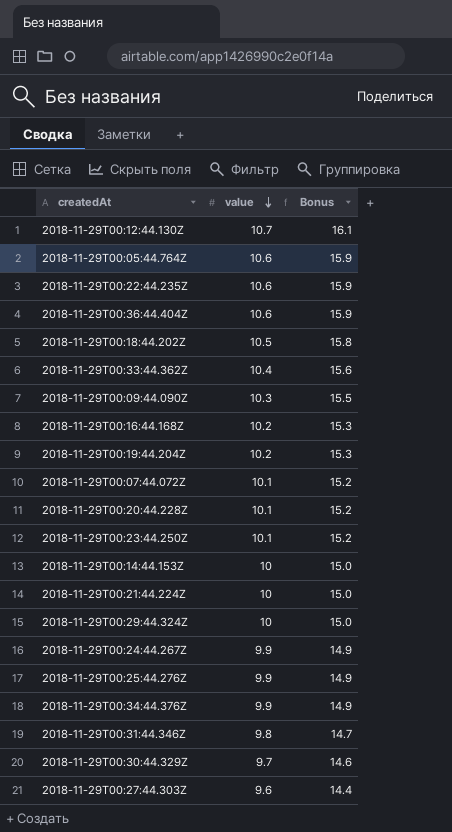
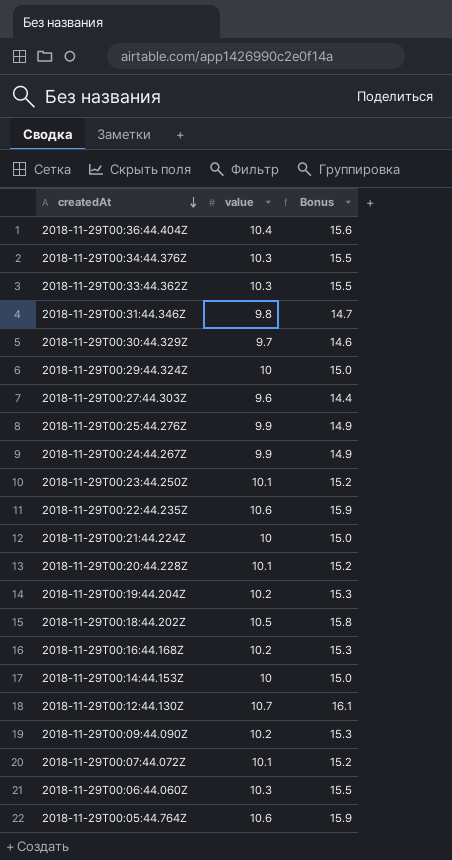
row order: value descending -> createdAt descending
2018-11-29T00:36:44.404Z | value: 10.6 -> 10.4
2018-11-29T00:36:44.404Z | Bonus: 15.9 -> 15.6
2018-11-29T00:34:44.376Z | value: 9.9 -> 10.3
2018-11-29T00:34:44.376Z | Bonus: 14.9 -> 15.5
2018-11-29T00:33:44.362Z | value: 10.4 -> 10.3
2018-11-29T00:33:44.362Z | Bonus: 15.6 -> 15.5
2018-11-29T00:09:44.090Z | value: 10.3 -> 10.2
2018-11-29T00:09:44.090Z | Bonus: 15.5 -> 15.3
row 2018-11-29T00:06:44.060Z: none -> 10.3 | 15.5

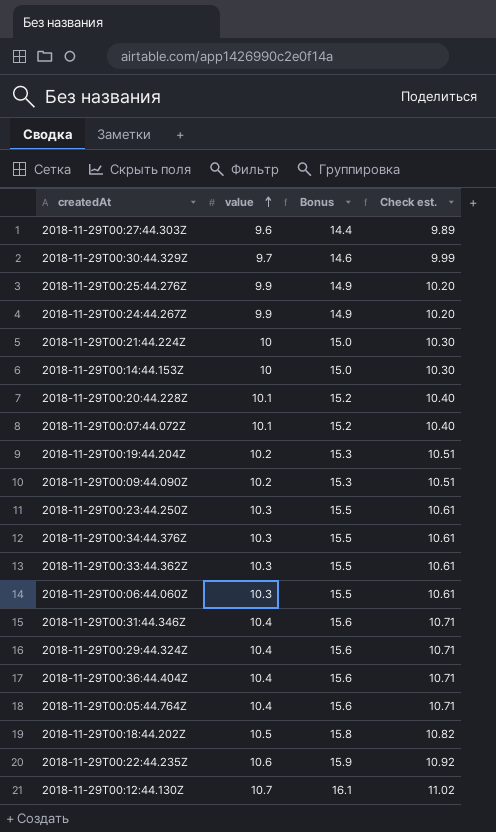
row order: createdAt descending -> value ascending
column Check est. | formula: none -> [value] * 1.03
row 2018-11-29T00:16:44.168Z: 10.2 | 15.3 -> none
2018-11-29T00:23:44.250Z | value: 10.1 -> 10.3
2018-11-29T00:23:44.250Z | Bonus: 15.2 -> 15.5
2018-11-29T00:31:44.346Z | value: 9.8 -> 10.4
2018-11-29T00:31:44.346Z | Bonus: 14.7 -> 15.6
2018-11-29T00:29:44.324Z | value: 10 -> 10.4
2018-11-29T00:29:44.324Z | Bonus: 15.0 -> 15.6
2018-11-29T00:05:44.764Z | value: 10.6 -> 10.4
2018-11-29T00:05:44.764Z | Bonus: 15.9 -> 15.6

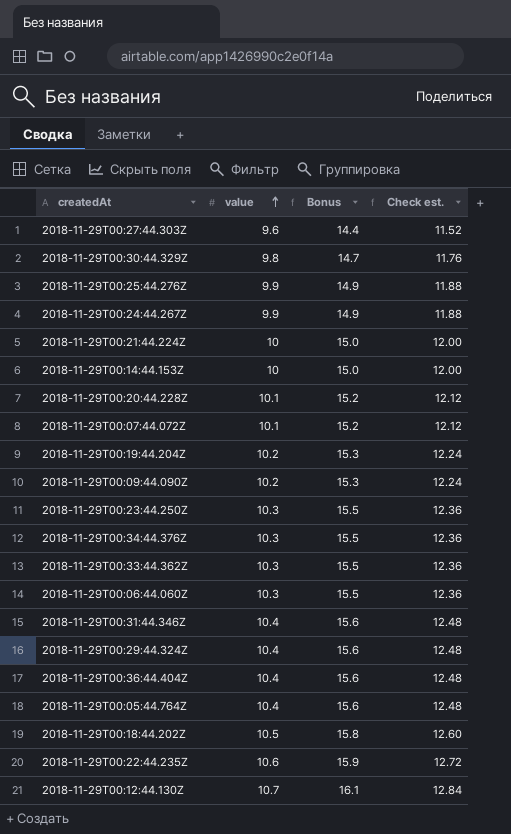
column Check est. | formula: [value] * 1.03 -> [value] * 1.2
2018-11-29T00:30:44.329Z | value: 9.7 -> 9.8
2018-11-29T00:30:44.329Z | Bonus: 14.6 -> 14.7

